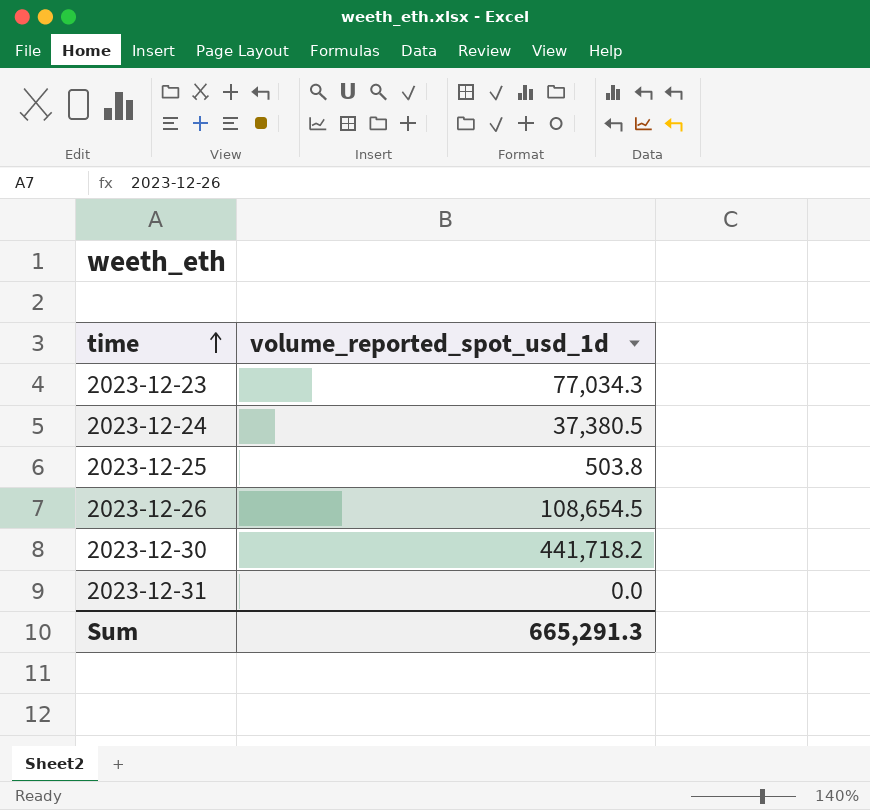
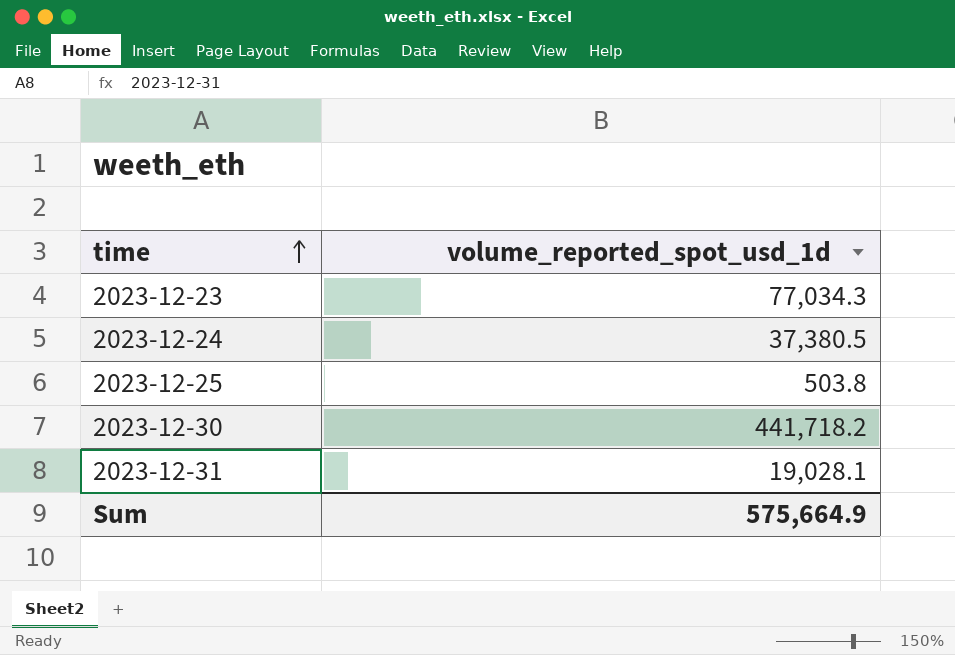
row 2023-12-26: 108,654.5 -> none
2023-12-31 | volume_reported_spot_usd_1d: 0.0 -> 19,028.1
Sum | volume_reported_spot_usd_1d: 665,291.3 -> 575,664.9

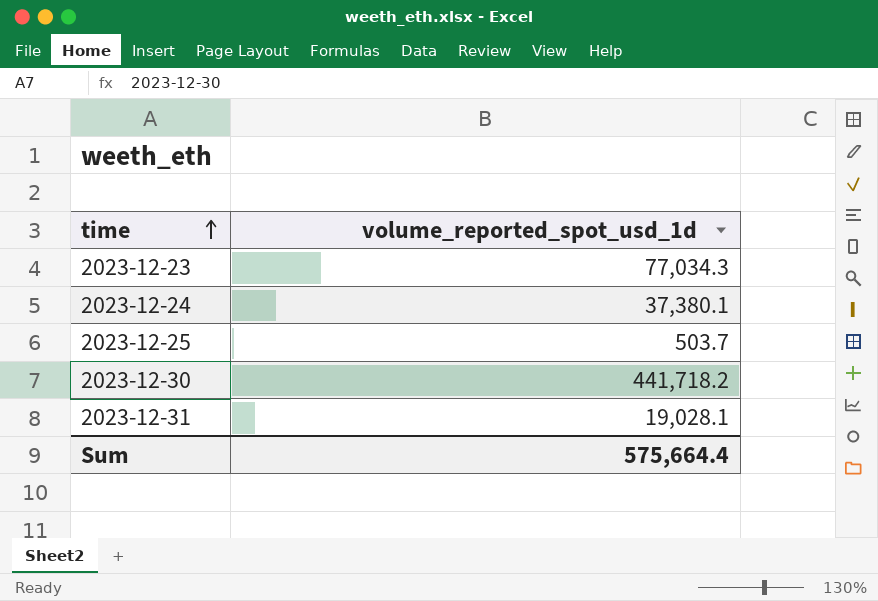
2023-12-24 | volume_reported_spot_usd_1d: 37,380.5 -> 37,380.1
2023-12-25 | volume_reported_spot_usd_1d: 503.8 -> 503.7
Sum | volume_reported_spot_usd_1d: 575,664.9 -> 575,664.4

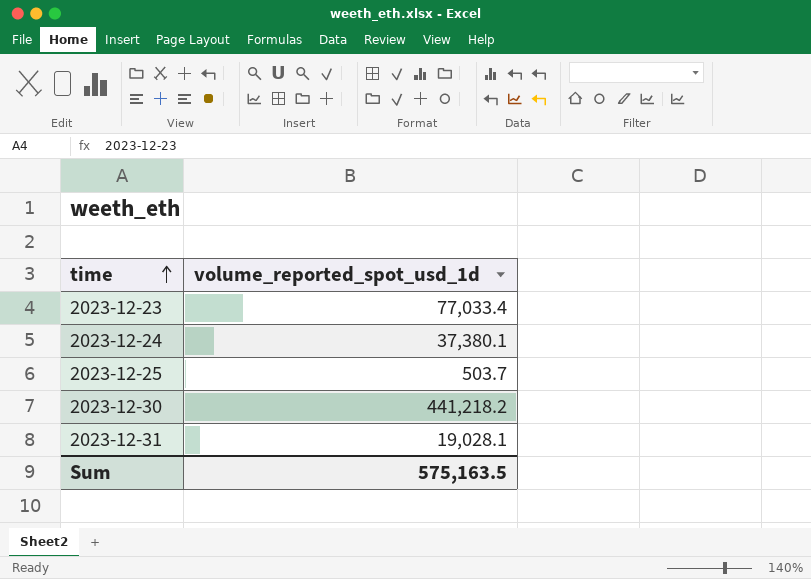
2023-12-23 | volume_reported_spot_usd_1d: 77,034.3 -> 77,033.4
2023-12-30 | volume_reported_spot_usd_1d: 441,718.2 -> 441,218.2
Sum | volume_reported_spot_usd_1d: 575,664.4 -> 575,163.5

